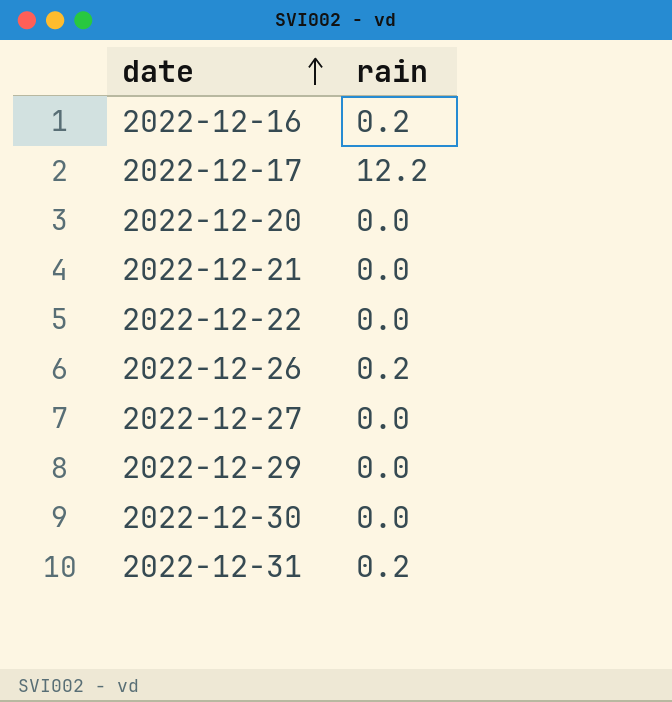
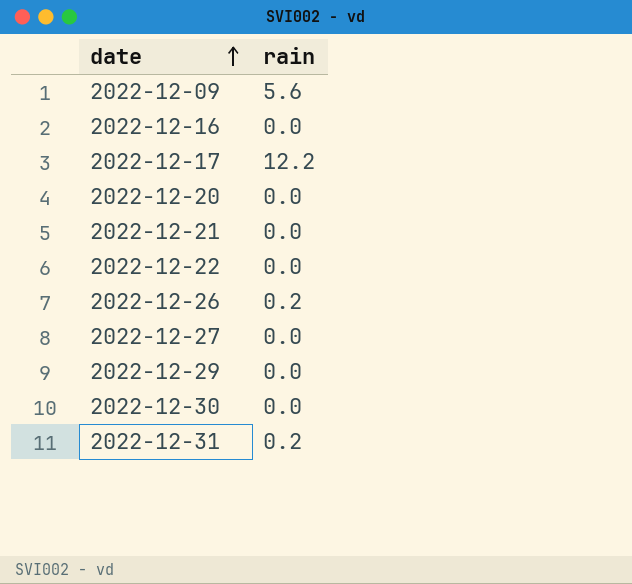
row 2022-12-09: none -> 5.6
2022-12-16 | rain: 0.2 -> 0.0

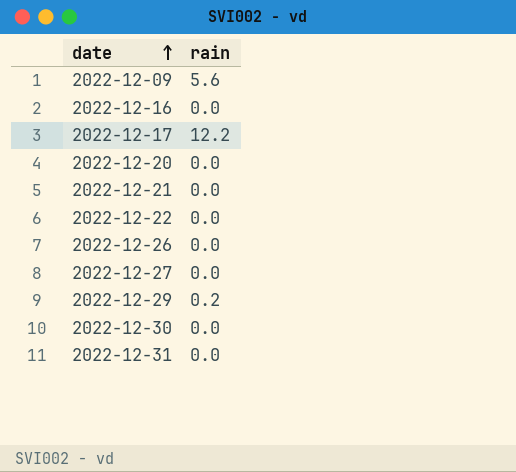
2022-12-26 | rain: 0.2 -> 0.0
2022-12-29 | rain: 0.0 -> 0.2
2022-12-31 | rain: 0.2 -> 0.0

